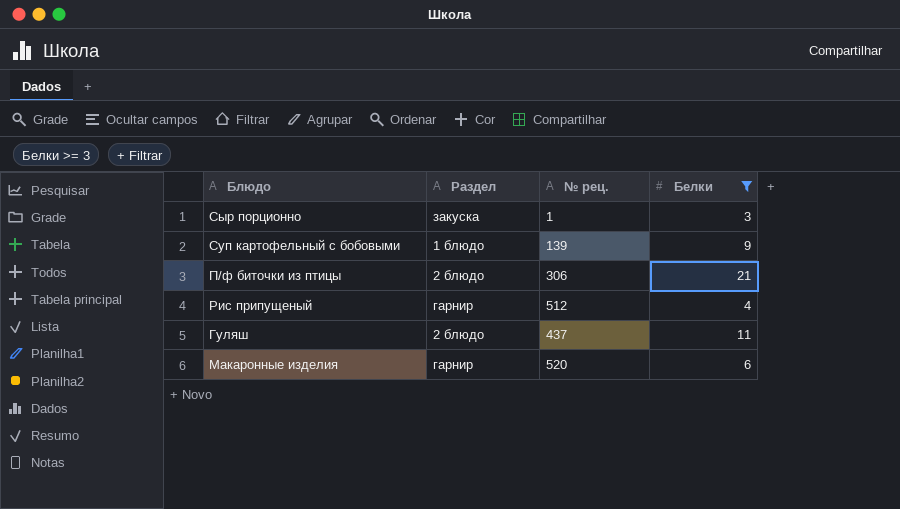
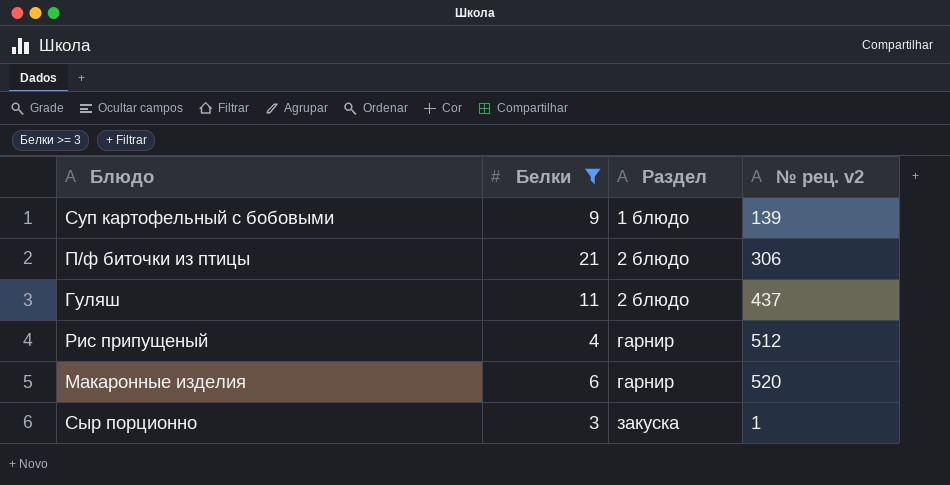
row order: none -> Раздел ascending
column Белки | position: 4 -> 2
column name: № рец. -> № рец. v2

